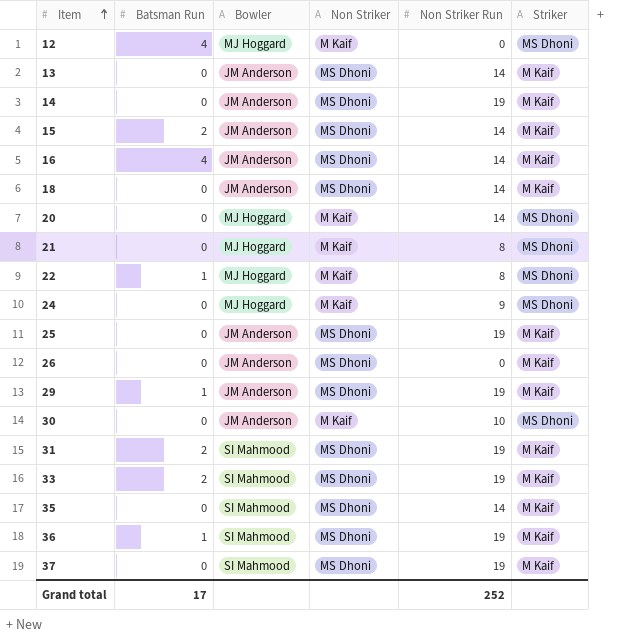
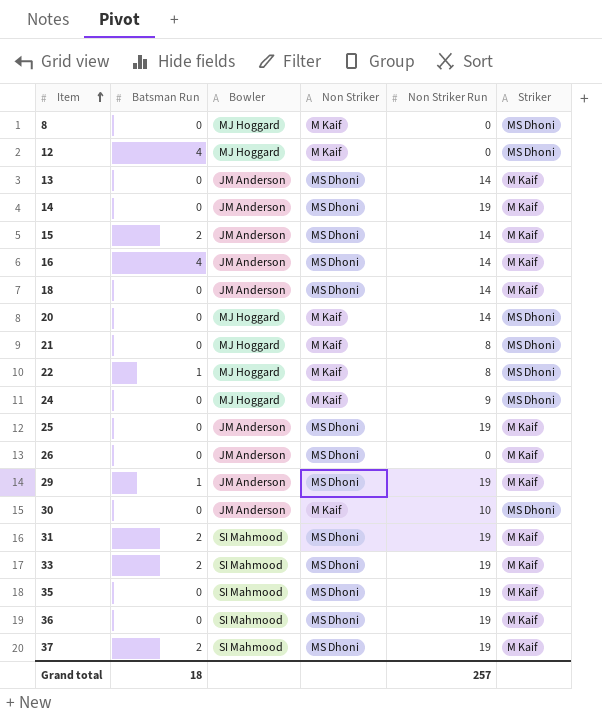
row 8: none -> 0 | MJ Hoggard | M Kaif | 0 | MS Dhoni
35 | Non Striker Run: 14 -> 19
36 | Batsman Run: 1 -> 0
37 | Batsman Run: 0 -> 2
Grand total | Batsman Run: 17 -> 18
Grand total | Non Striker Run: 252 -> 257

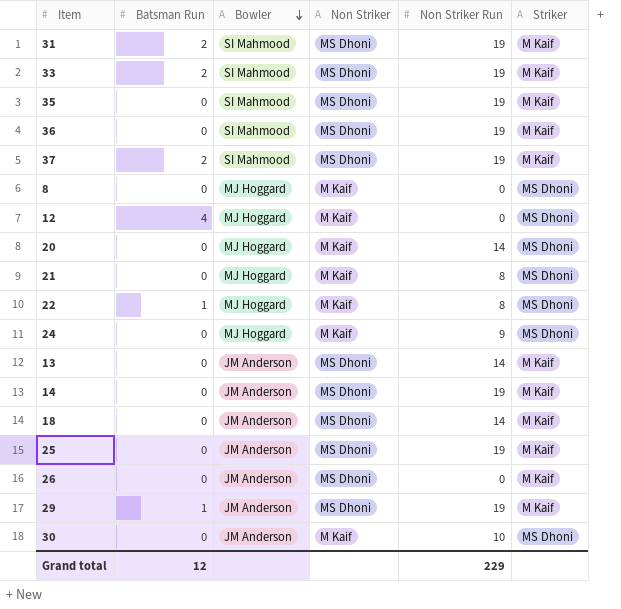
row order: Item ascending -> Bowler descending
row 15: 2 | JM Anderson | MS Dhoni | 14 | M Kaif -> none
row 16: 4 | JM Anderson | MS Dhoni | 14 | M Kaif -> none
Grand total | Batsman Run: 18 -> 12
Grand total | Non Striker Run: 257 -> 229

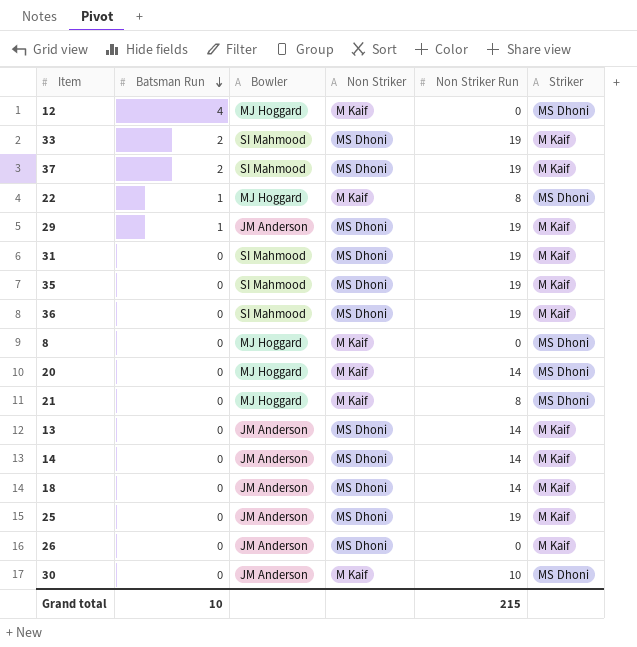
row order: Bowler descending -> Batsman Run descending
row 24: 0 | MJ Hoggard | M Kaif | 9 | MS Dhoni -> none
31 | Batsman Run: 2 -> 0
14 | Non Striker Run: 19 -> 14
Grand total | Batsman Run: 12 -> 10
Grand total | Non Striker Run: 229 -> 215

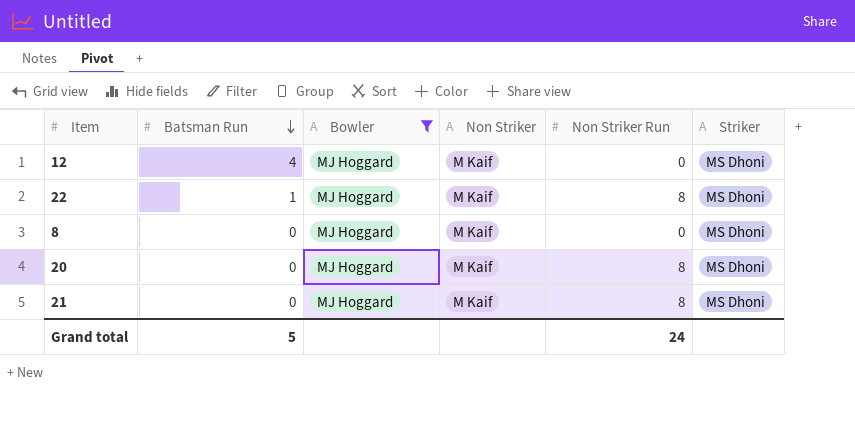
filter: none -> Bowler = MJ Hoggard
20 | Non Striker Run: 14 -> 8
Grand total | Batsman Run: 10 -> 5
Grand total | Non Striker Run: 215 -> 24

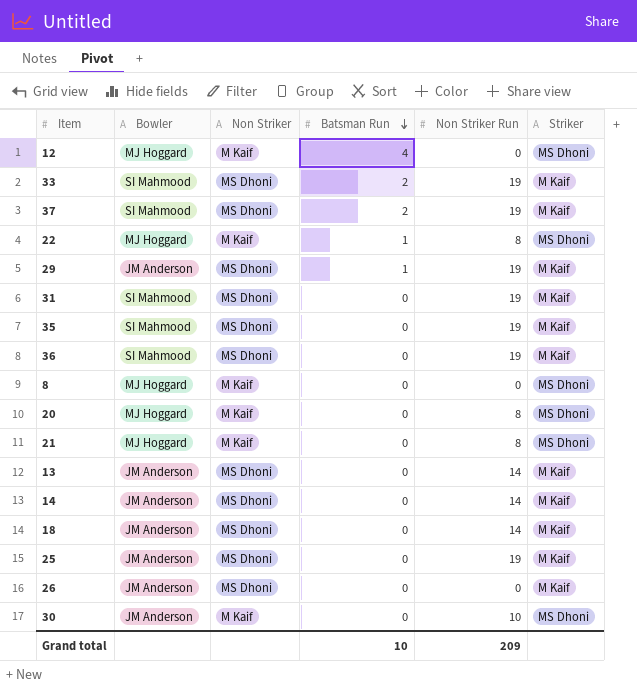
filter: Bowler = MJ Hoggard -> none
column Batsman Run | position: 2 -> 4
Grand total | Batsman Run: 5 -> 10
Grand total | Non Striker Run: 24 -> 209

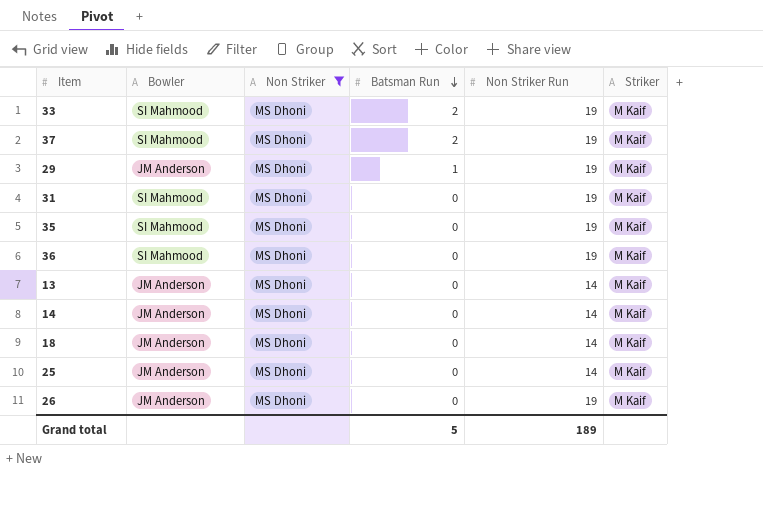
filter: none -> Non Striker = MS Dhoni
25 | Non Striker Run: 19 -> 14
26 | Non Striker Run: 0 -> 19
Grand total | Batsman Run: 10 -> 5
Grand total | Non Striker Run: 209 -> 189

